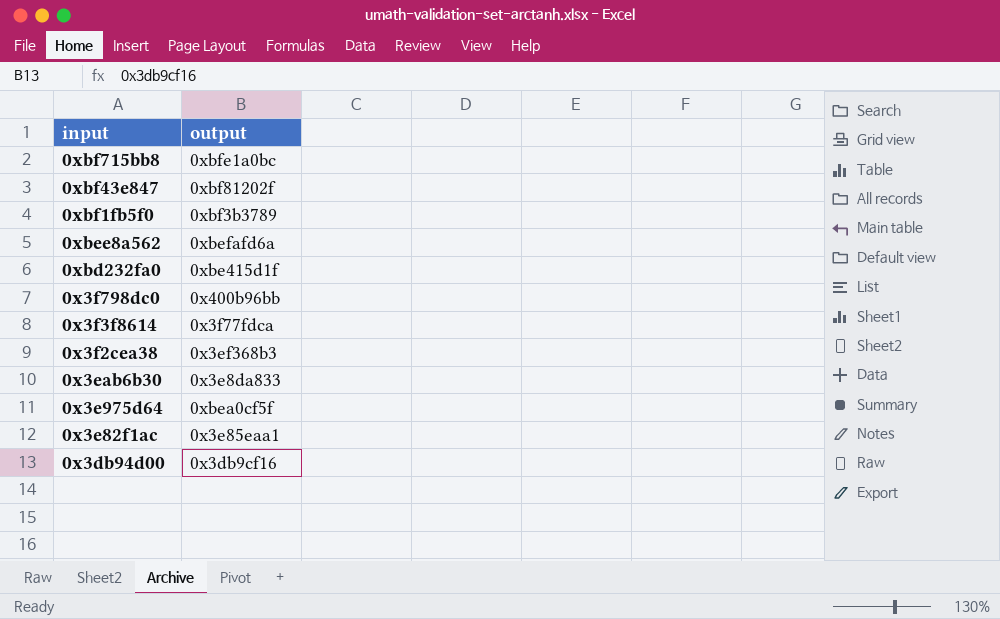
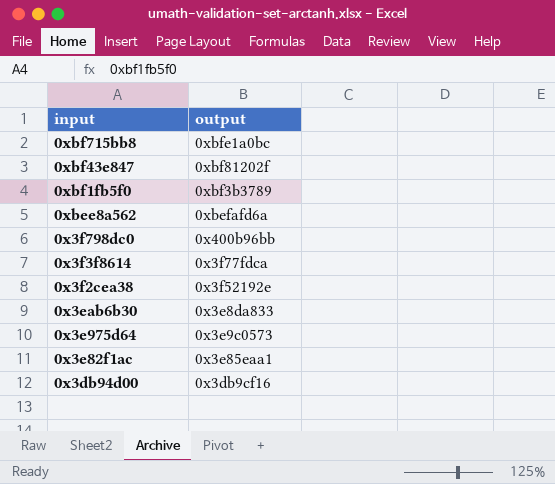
row 0xbd232fa0: 0xbe415d1f -> none
0x3f2cea38 | output: 0x3ef368b3 -> 0x3f52192e
0x3e975d64 | output: 0xbea0cf5f -> 0x3e9c0573

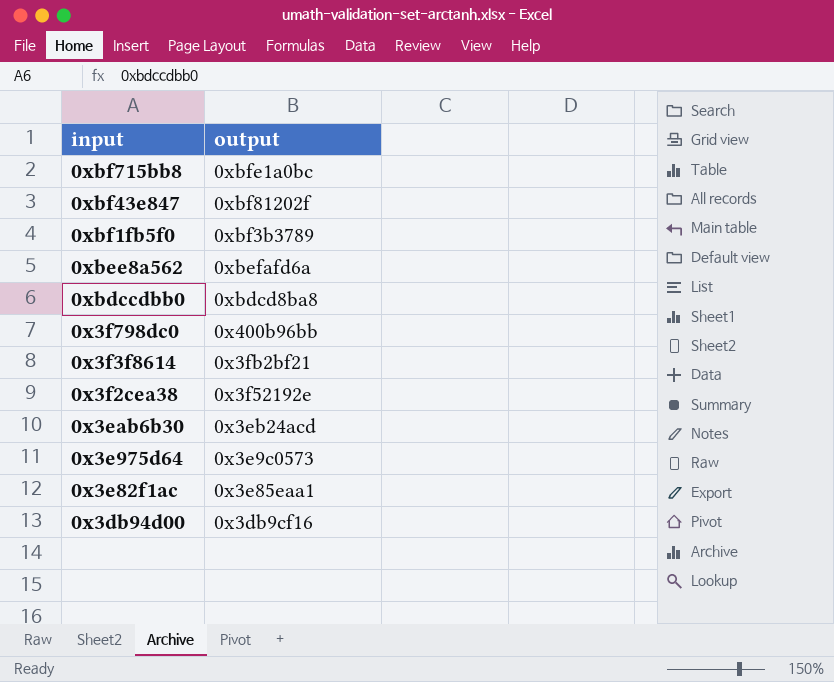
row 0xbdccdbb0: none -> 0xbdcd8ba8
0x3f3f8614 | output: 0x3f77fdca -> 0x3fb2bf21
0x3eab6b30 | output: 0x3e8da833 -> 0x3eb24acd

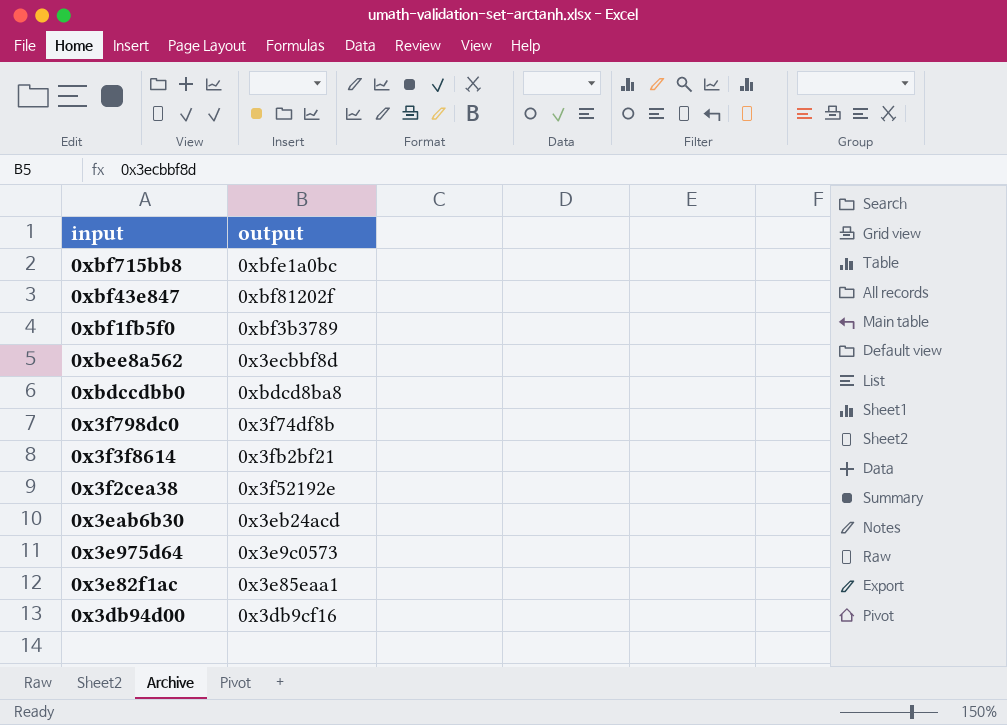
0xbee8a562 | output: 0xbefafd6a -> 0x3ecbbf8d
0x3f798dc0 | output: 0x400b96bb -> 0x3f74df8b

